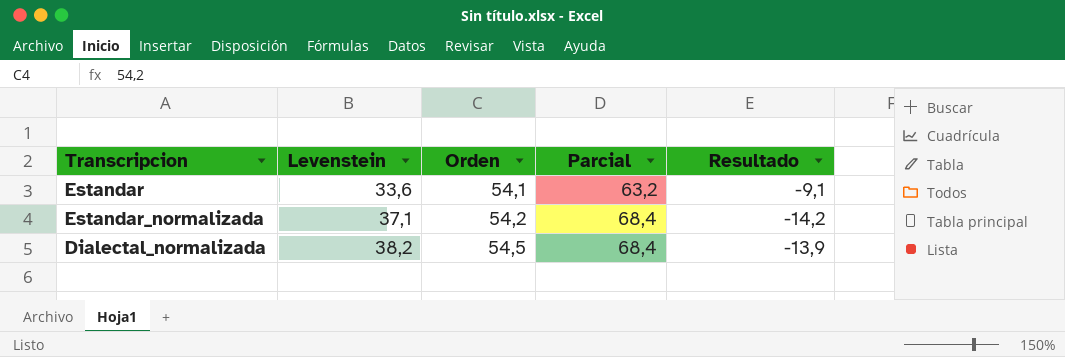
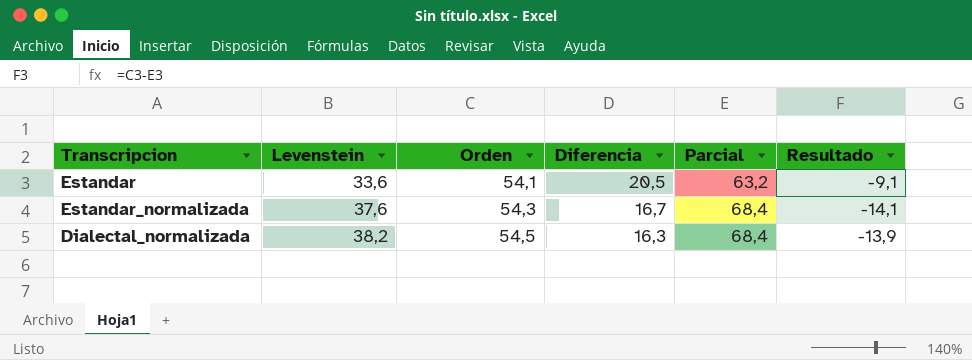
column Diferencia | formula: none -> [Orden] - [Levenstein]
Estandar_normalizada | Levenstein: 37,1 -> 37,6
Estandar_normalizada | Orden: 54,2 -> 54,3
Estandar_normalizada | Resultado: -14,2 -> -14,1

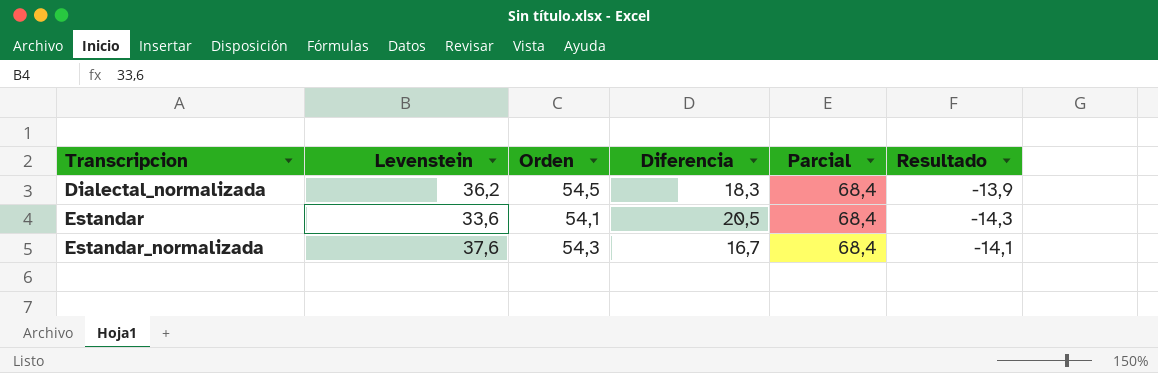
row order: Levenstein ascending -> Transcripcion ascending
Dialectal_normalizada | Levenstein: 38,2 -> 36,2
Dialectal_normalizada | Diferencia: 16,3 -> 18,3
Estandar | Parcial: 63,2 -> 68,4
Estandar | Resultado: -9,1 -> -14,3

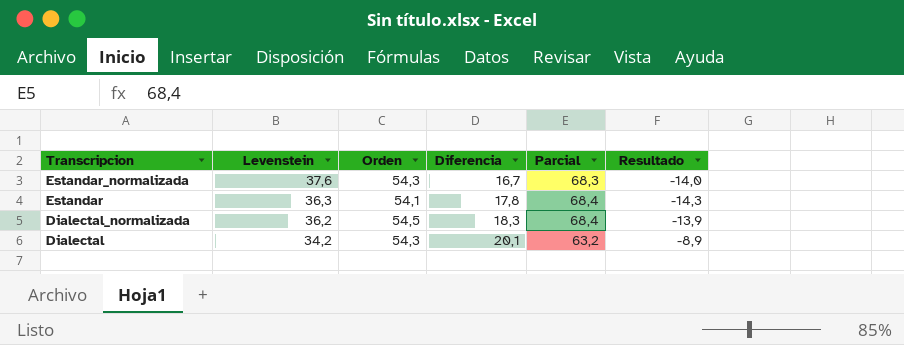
row order: Transcripcion ascending -> Transcripcion descending
Estandar_normalizada | Parcial: 68,4 -> 68,3
Estandar_normalizada | Resultado: -14,1 -> -14,0
Estandar | Levenstein: 33,6 -> 36,3
Estandar | Diferencia: 20,5 -> 17,8
row Dialectal: none -> 34,2 | 54,3 | 20,1 | 63,2 | -8,9

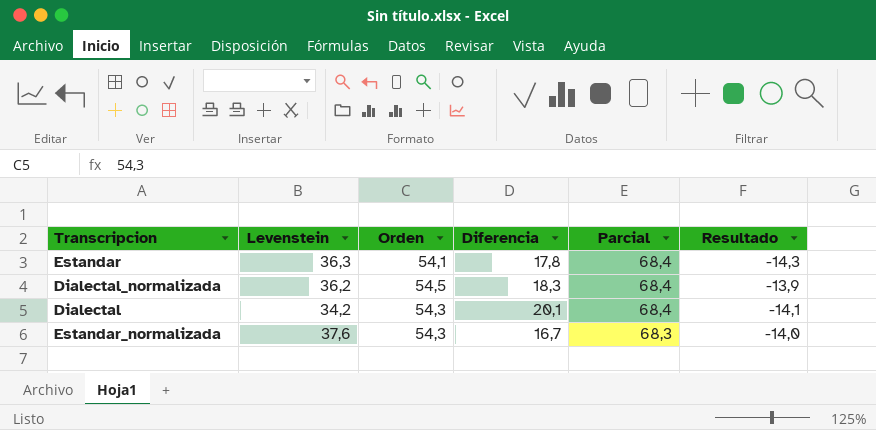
row order: Transcripcion descending -> Parcial descending
Dialectal | Parcial: 63,2 -> 68,4
Dialectal | Resultado: -8,9 -> -14,1

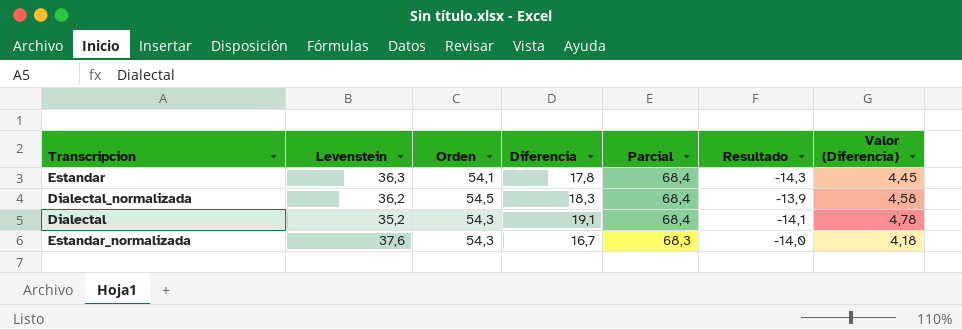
column Valor (Diferencia) | formula: none -> [Diferencia] * 0,25
Dialectal | Levenstein: 34,2 -> 35,2
Dialectal | Diferencia: 20,1 -> 19,1

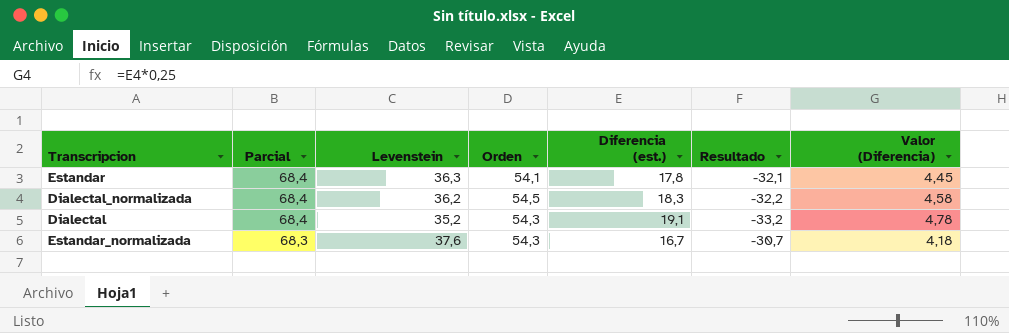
column Parcial | position: 5 -> 2
column name: Diferencia -> Diferencia (est.)
column Resultado | formula: [Orden] - [Parcial] -> [Levenstein] - [Parcial]

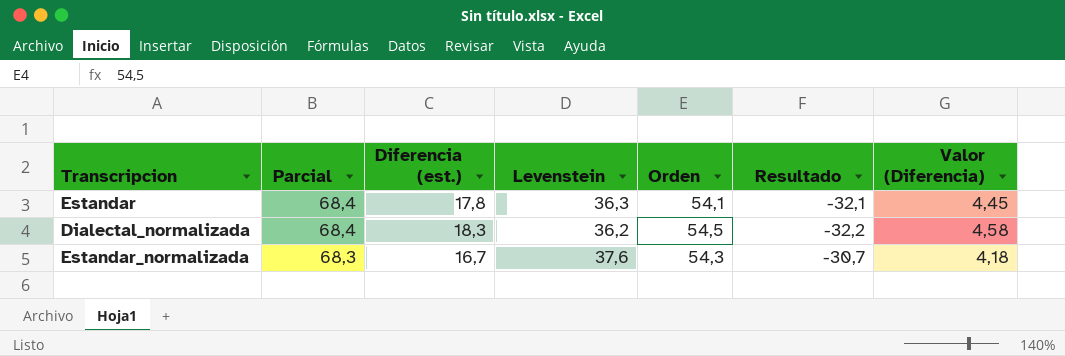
column Diferencia (est.) | position: 5 -> 3
row Dialectal: 68,4 | 35,2 | 54,3 | 19,1 | -33,2 | 4,78 -> none

